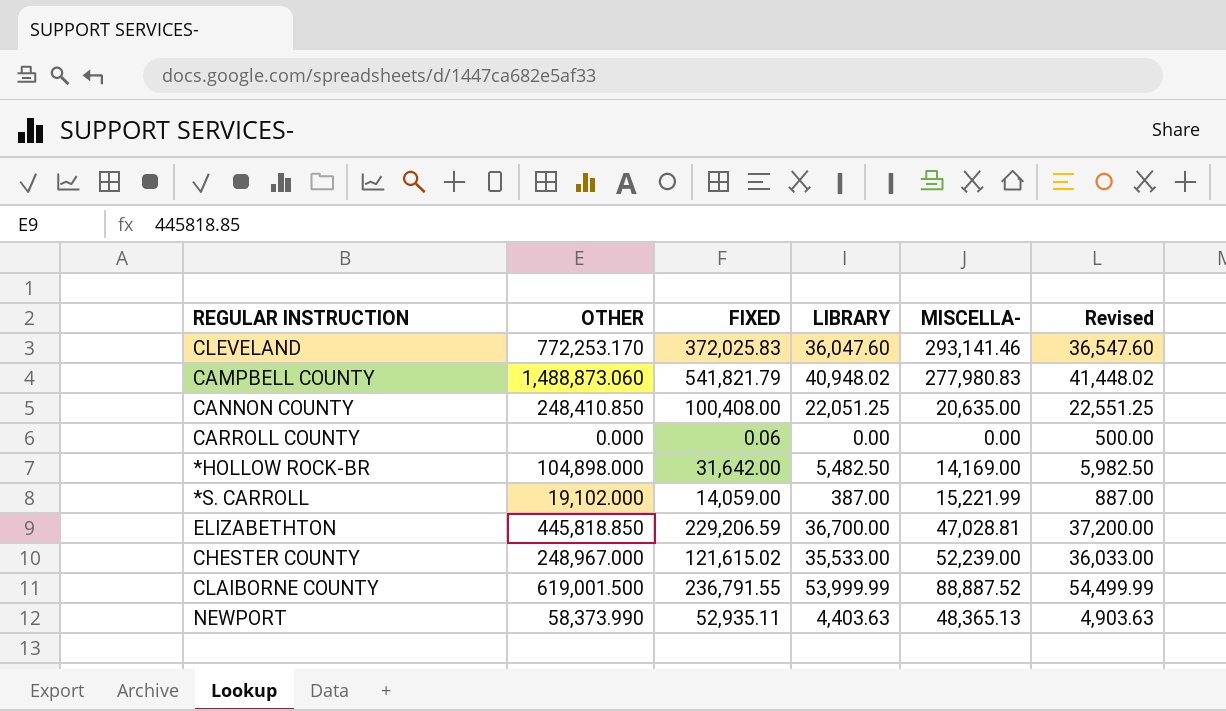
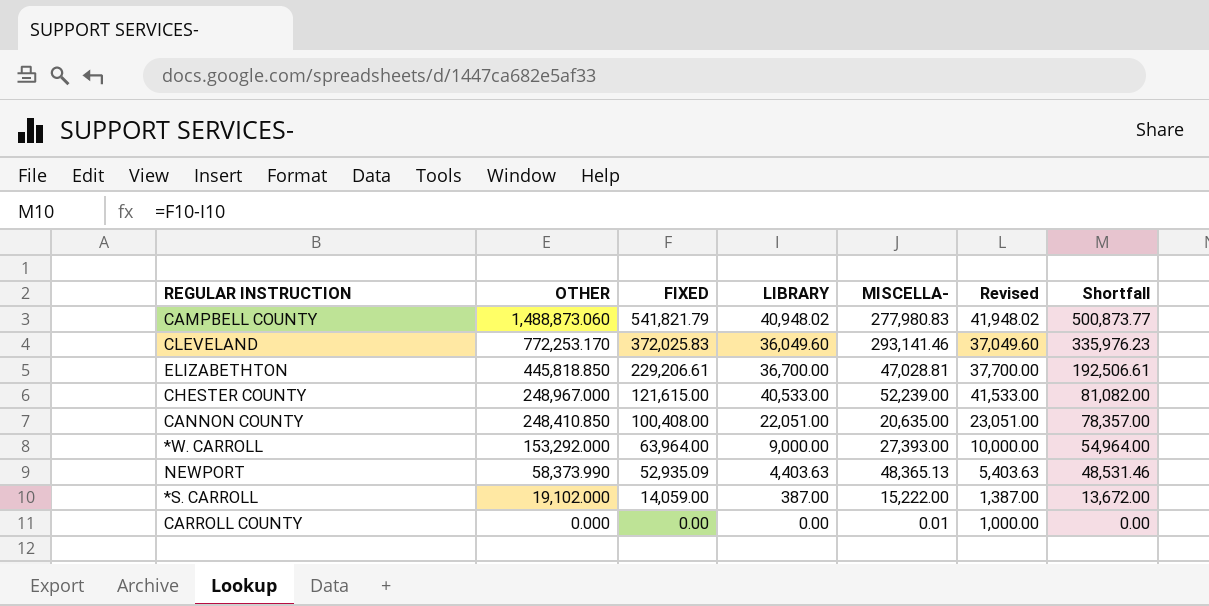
row order: none -> OTHER descending
column Revised | formula: [LIBRARY] + 500 -> [LIBRARY] + 1000
column Shortfall | formula: none -> [FIXED] - [LIBRARY]
row *HOLLOW ROCK-BR: 104,898.000 | 31,642.00 | 5,482.50 | 14,169.00 | 5,982.50 -> none
row CLAIBORNE COUNTY: 619,001.500 | 236,791.55 | 53,999.99 | 88,887.52 | 54,499.99 -> none
CLEVELAND | LIBRARY: 36,047.60 -> 36,049.60
ELIZABETHTON | FIXED: 229,206.59 -> 229,206.61
CHESTER COUNTY | FIXED: 121,615.02 -> 121,615.00
CHESTER COUNTY | LIBRARY: 35,533.00 -> 40,533.00
CANNON COUNTY | LIBRARY: 22,051.25 -> 22,051.00
row *W. CARROLL: none -> 153,292.000 | 63,964.00 | 9,000.00 | 27,393.00 | 10,000.00 | 54,964.00
NEWPORT | FIXED: 52,935.11 -> 52,935.09
*S. CARROLL | MISCELLA-: 15,221.99 -> 15,222.00
CARROLL COUNTY | FIXED: 0.06 -> 0.00
CARROLL COUNTY | MISCELLA-: 0.00 -> 0.01

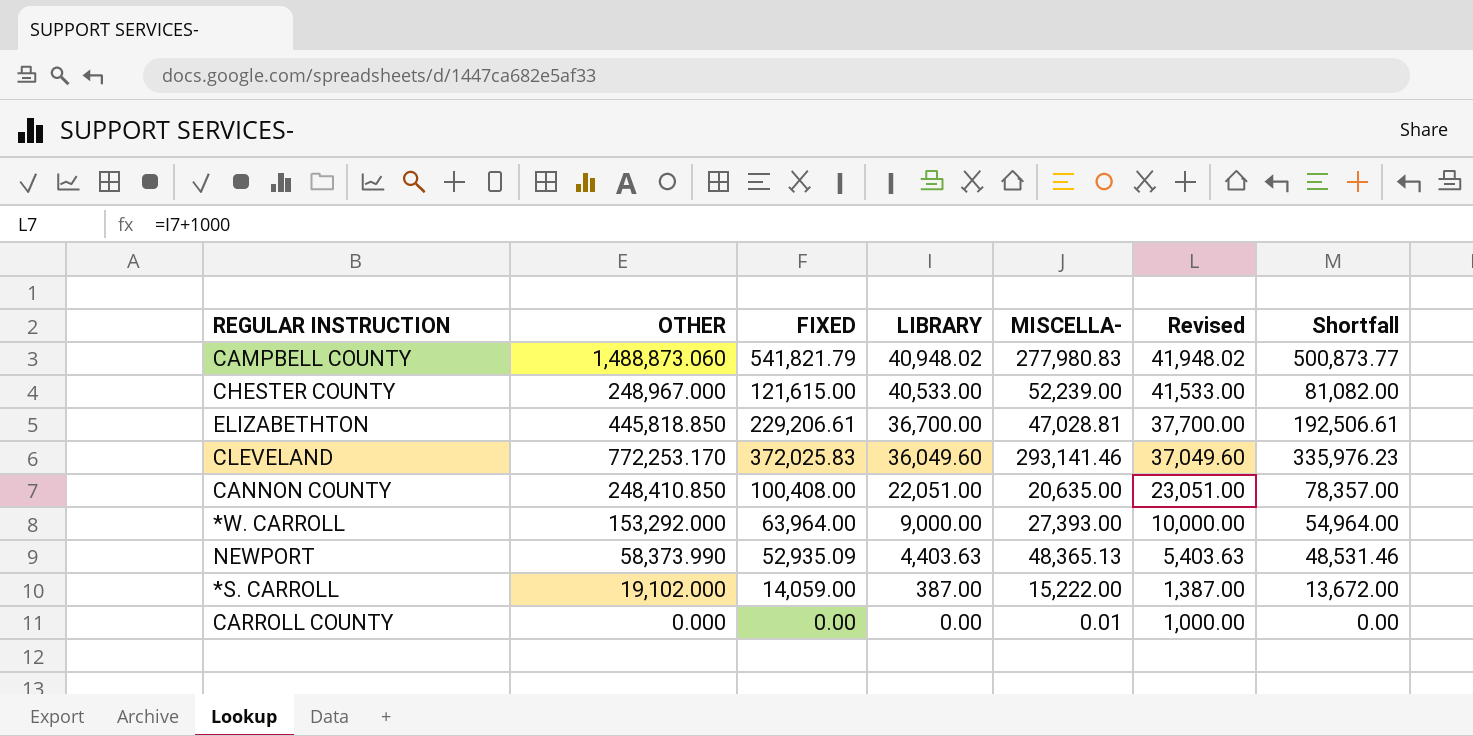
row order: OTHER descending -> LIBRARY descending

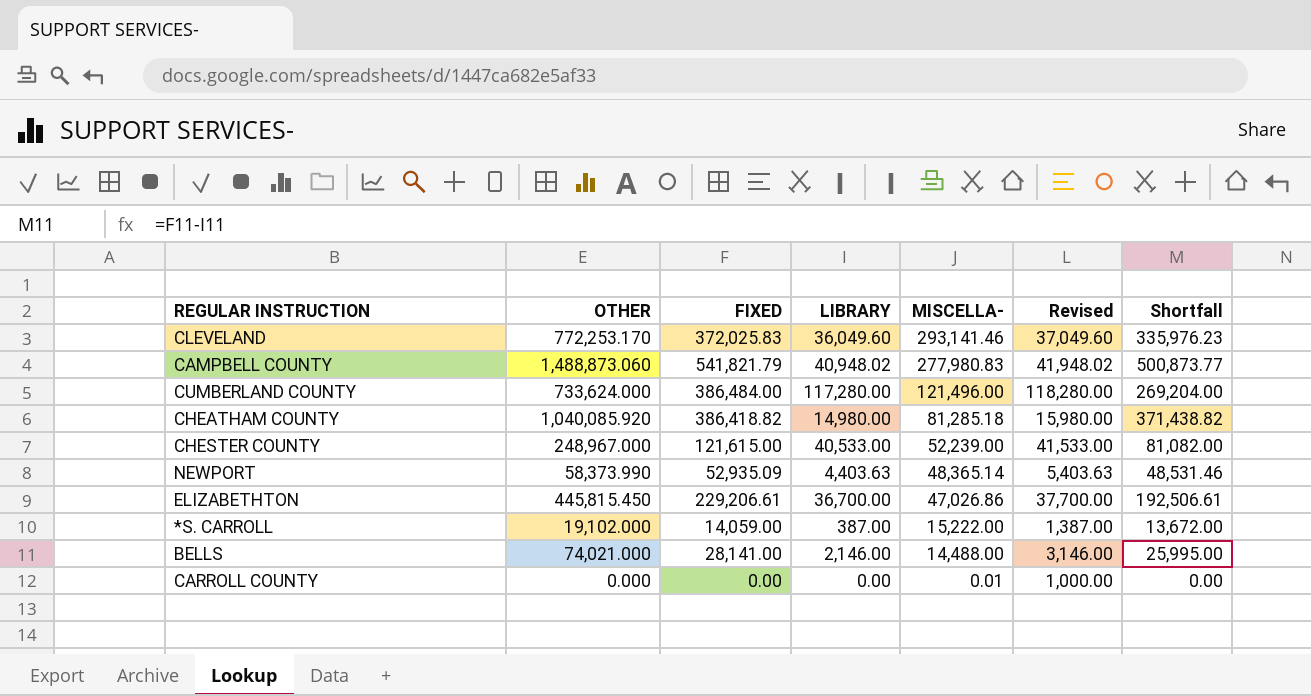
row order: LIBRARY descending -> MISCELLA- descending
row CANNON COUNTY: 248,410.850 | 100,408.00 | 22,051.00 | 20,635.00 | 23,051.00 | 78,357.00 -> none
row *W. CARROLL: 153,292.000 | 63,964.00 | 9,000.00 | 27,393.00 | 10,000.00 | 54,964.00 -> none
row CUMBERLAND COUNTY: none -> 733,624.000 | 386,484.00 | 117,280.00 | 121,496.00 | 118,280.00 | 269,204.00
row CHEATHAM COUNTY: none -> 1,040,085.920 | 386,418.82 | 14,980.00 | 81,285.18 | 15,980.00 | 371,438.82
NEWPORT | MISCELLA-: 48,365.13 -> 48,365.14
ELIZABETHTON | OTHER: 445,818.850 -> 445,815.450
ELIZABETHTON | MISCELLA-: 47,028.81 -> 47,026.86
row BELLS: none -> 74,021.000 | 28,141.00 | 2,146.00 | 14,488.00 | 3,146.00 | 25,995.00

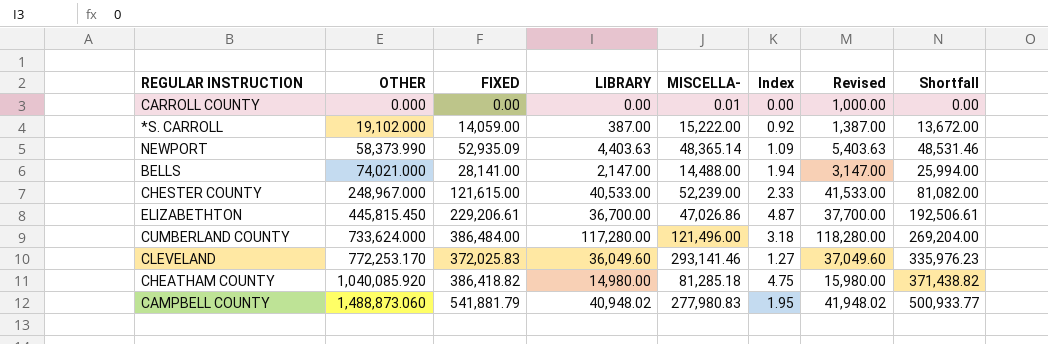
row order: MISCELLA- descending -> OTHER ascending
column Index | formula: none -> [FIXED] / [MISCELLA-]
BELLS | LIBRARY: 2,146.00 -> 2,147.00
BELLS | Revised: 3,146.00 -> 3,147.00
BELLS | Shortfall: 25,995.00 -> 25,994.00
CAMPBELL COUNTY | FIXED: 541,821.79 -> 541,881.79
CAMPBELL COUNTY | Shortfall: 500,873.77 -> 500,933.77

